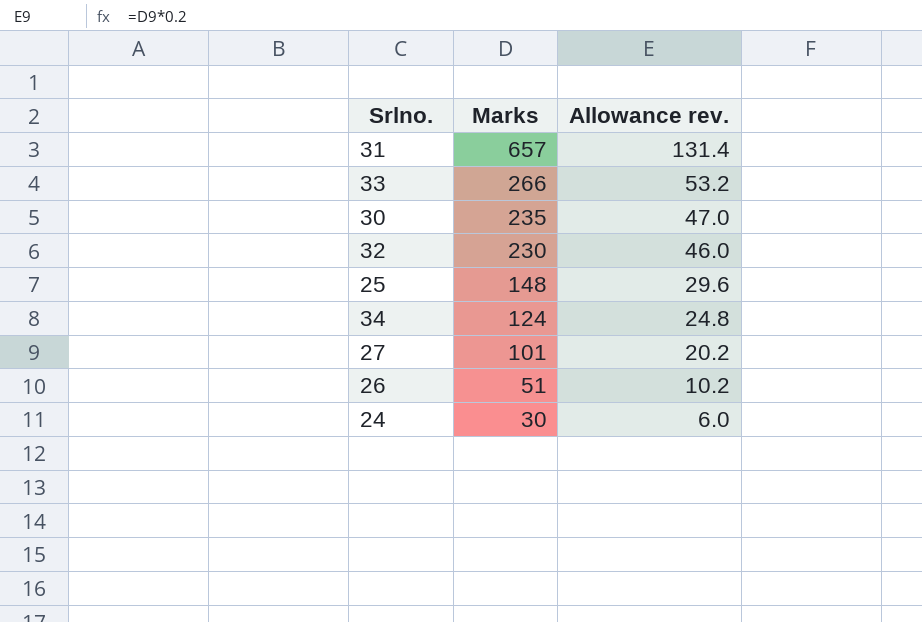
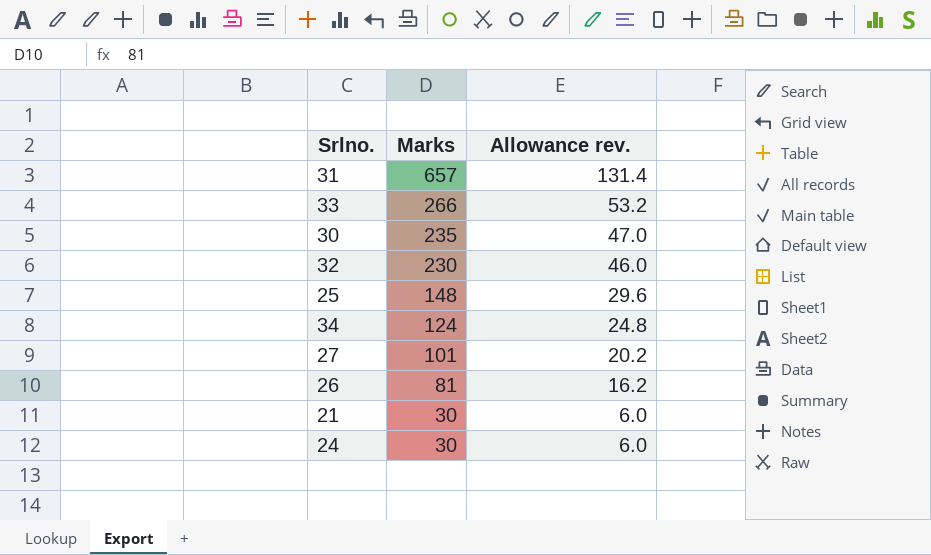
26 | Marks: 51 -> 81
26 | Allowance rev.: 10.2 -> 16.2
row 21: none -> 30 | 6.0

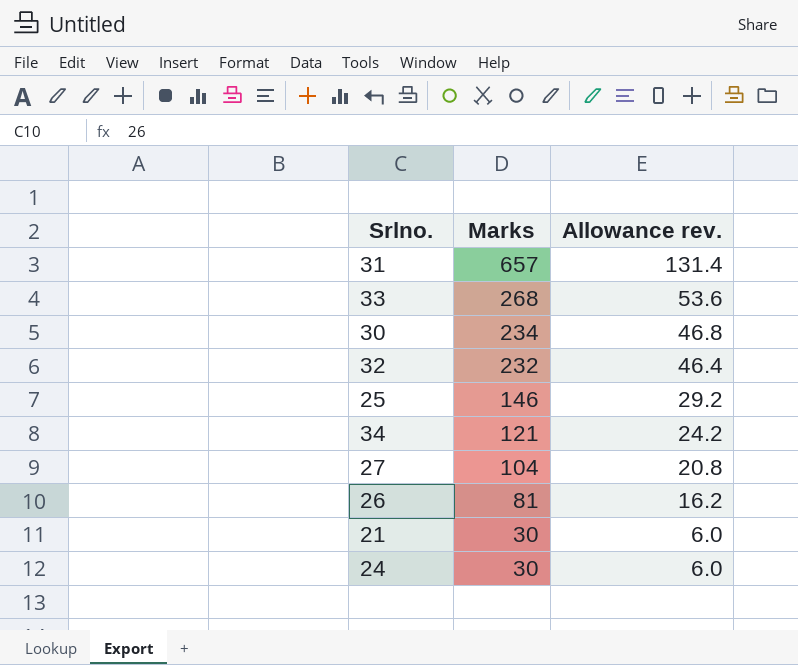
33 | Marks: 266 -> 268
33 | Allowance rev.: 53.2 -> 53.6
30 | Marks: 235 -> 234
30 | Allowance rev.: 47.0 -> 46.8
32 | Marks: 230 -> 232
32 | Allowance rev.: 46.0 -> 46.4
25 | Marks: 148 -> 146
25 | Allowance rev.: 29.6 -> 29.2
34 | Marks: 124 -> 121
34 | Allowance rev.: 24.8 -> 24.2
27 | Marks: 101 -> 104
27 | Allowance rev.: 20.2 -> 20.8

